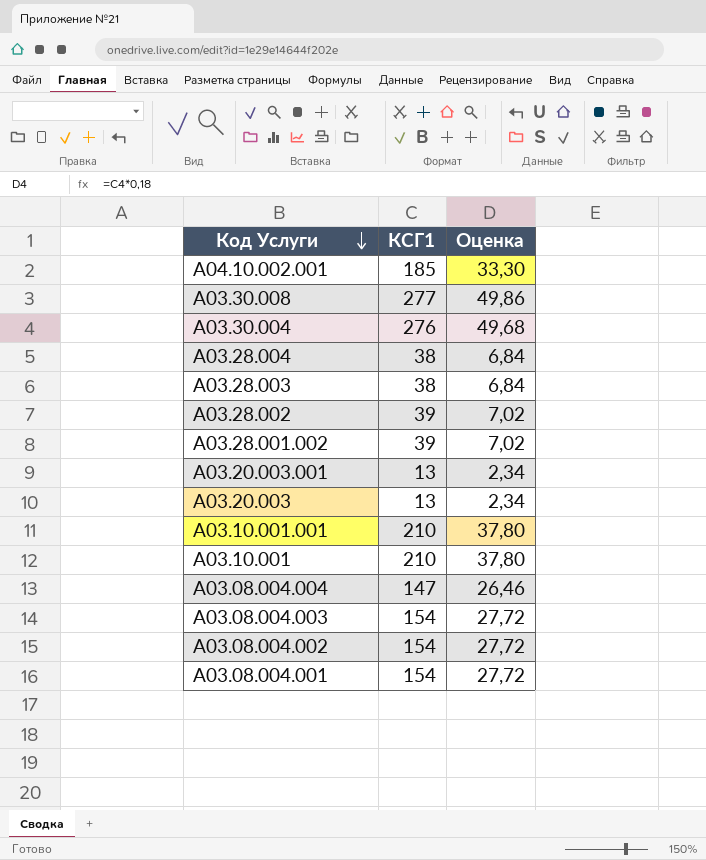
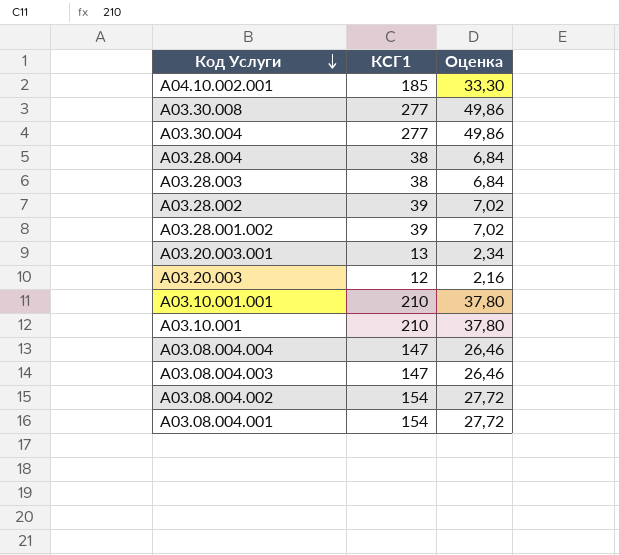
A03.30.004 | КСГ1: 276 -> 277
A03.30.004 | Оценка: 49,68 -> 49,86
A03.20.003 | КСГ1: 13 -> 12
A03.20.003 | Оценка: 2,34 -> 2,16
A03.08.004.003 | КСГ1: 154 -> 147
A03.08.004.003 | Оценка: 27,72 -> 26,46

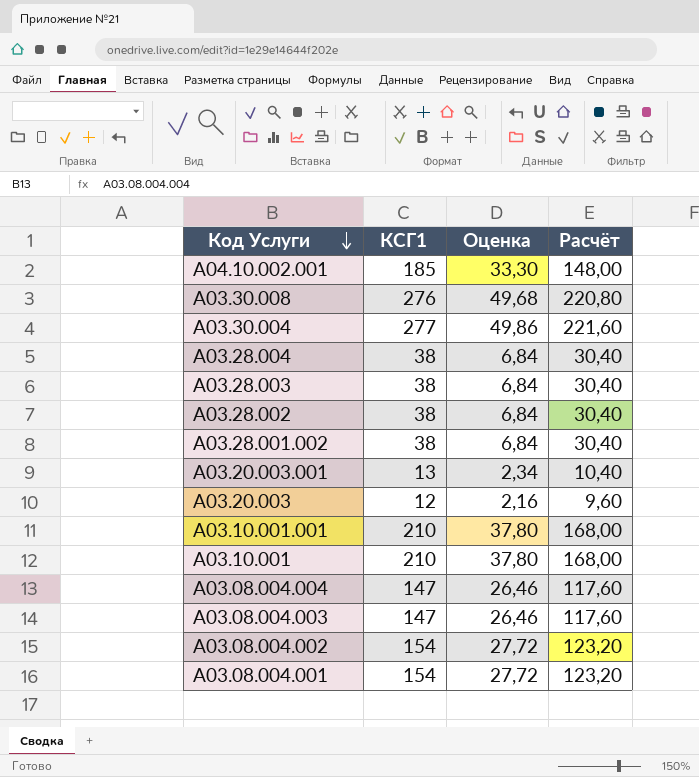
column Расчёт | formula: none -> [КСГ1] * 0,8
A03.30.008 | КСГ1: 277 -> 276
A03.30.008 | Оценка: 49,86 -> 49,68
A03.28.002 | КСГ1: 39 -> 38
A03.28.002 | Оценка: 7,02 -> 6,84
A03.28.001.002 | КСГ1: 39 -> 38
A03.28.001.002 | Оценка: 7,02 -> 6,84

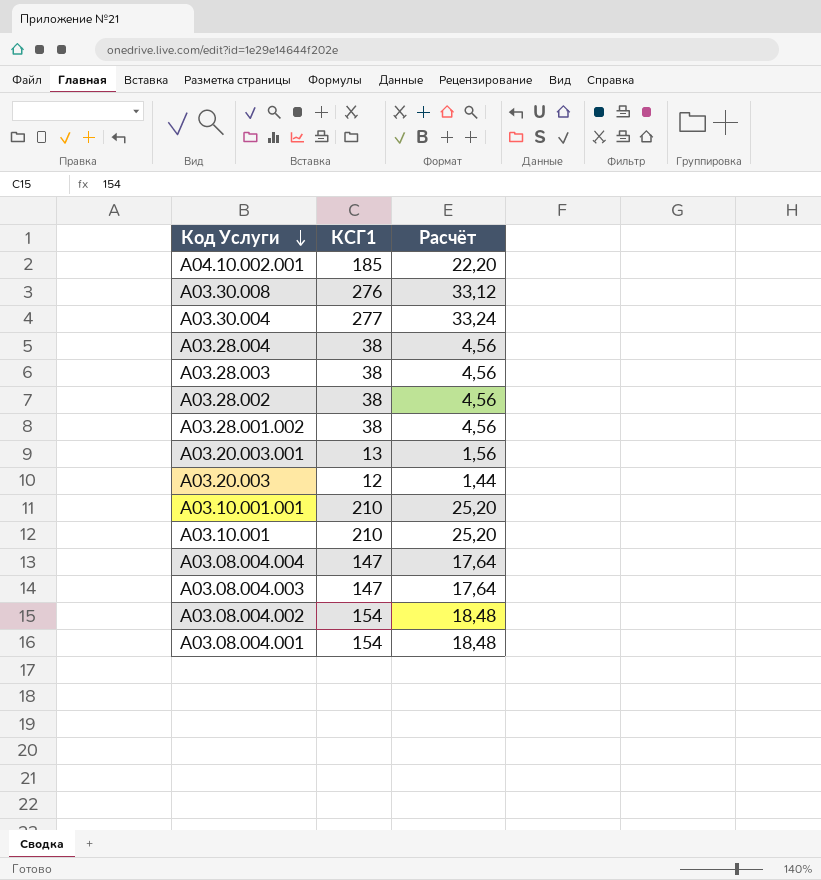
column Оценка | formula: [КСГ1] * 0,18 -> none
column Расчёт | formula: [КСГ1] * 0,8 -> [КСГ1] * 0,12

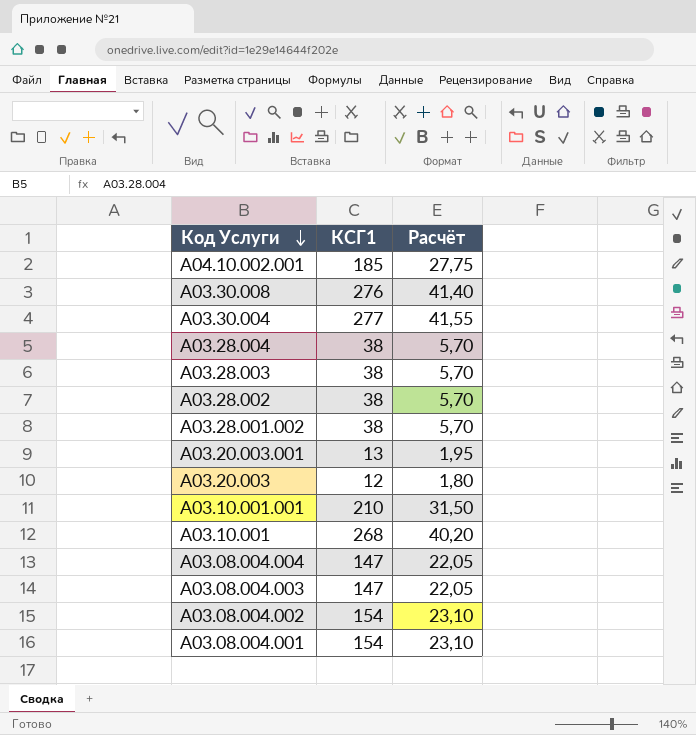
column Расчёт | formula: [КСГ1] * 0,12 -> [КСГ1] * 0,15
A03.10.001 | КСГ1: 210 -> 268

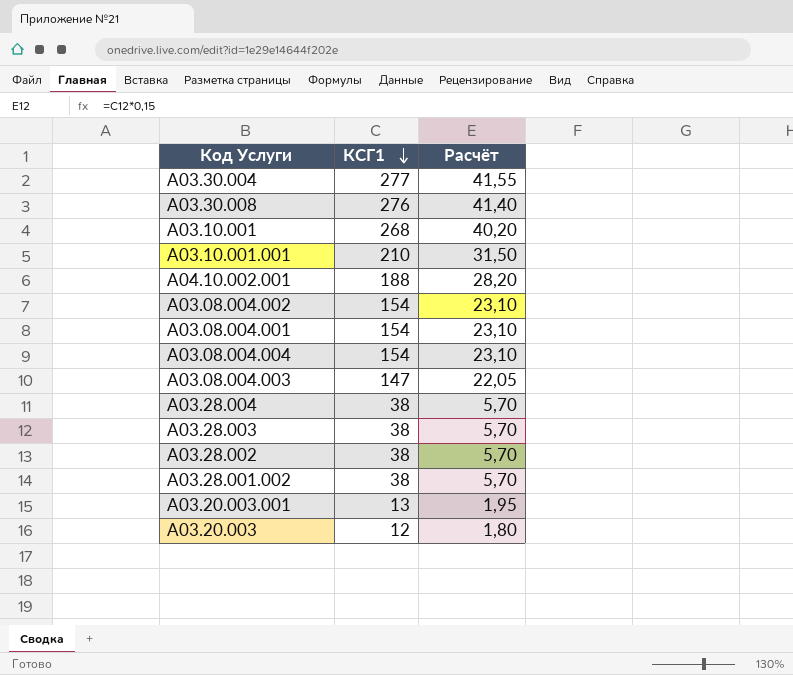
row order: Код Услуги descending -> КСГ1 descending
A04.10.002.001 | КСГ1: 185 -> 188
A04.10.002.001 | Расчёт: 27,75 -> 28,20
A03.08.004.004 | КСГ1: 147 -> 154
A03.08.004.004 | Расчёт: 22,05 -> 23,10

